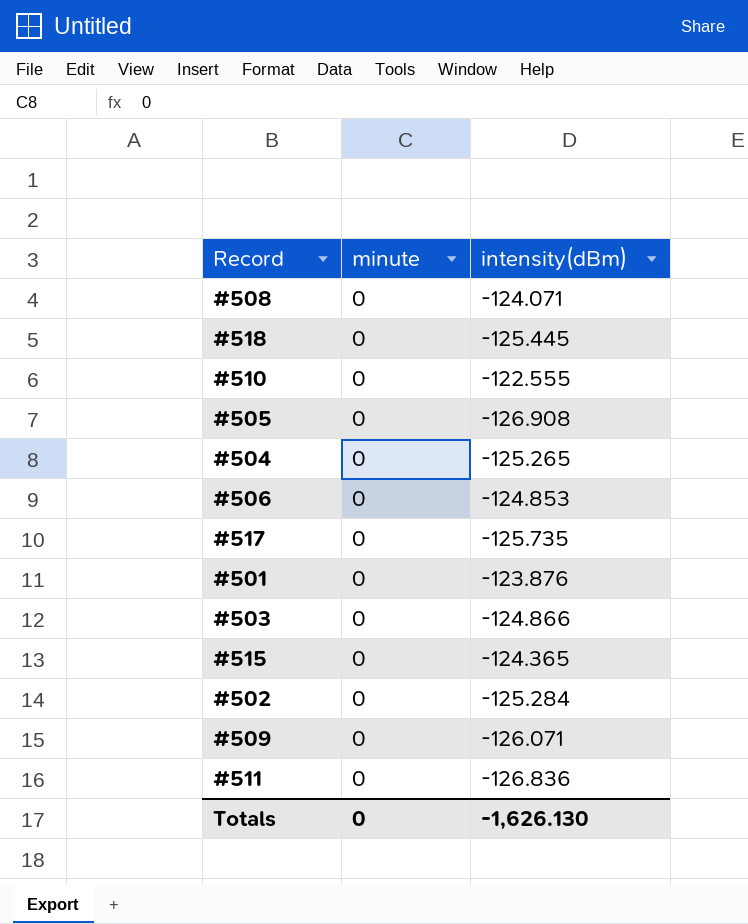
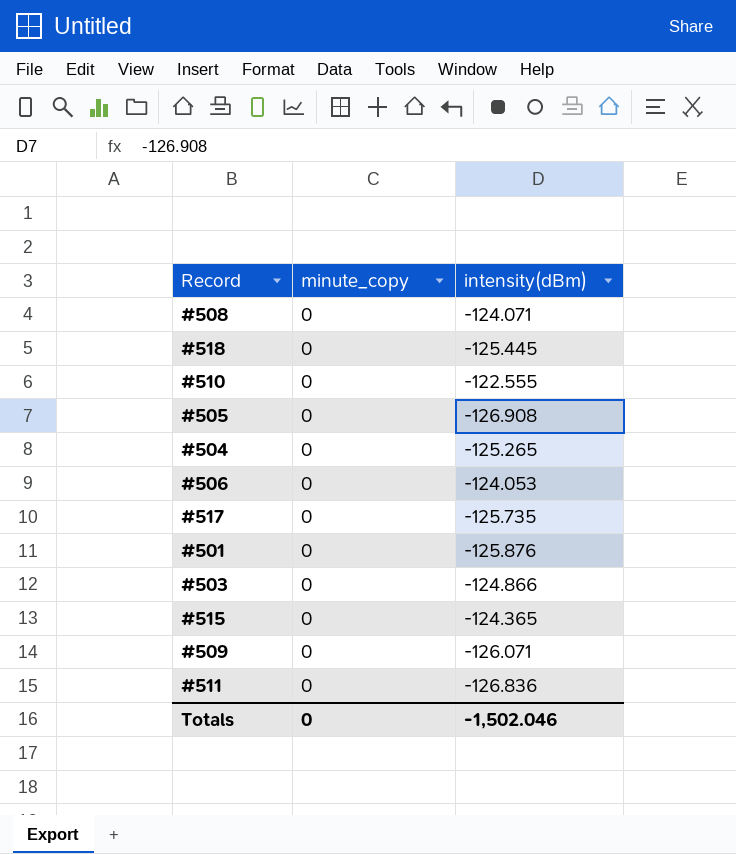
column name: minute -> minute_copy
row #502: 0 | -125.284 -> none
#506 | intensity(dBm): -124.853 -> -124.053
#501 | intensity(dBm): -123.876 -> -125.876
Totals | intensity(dBm): -1,626.130 -> -1,502.046

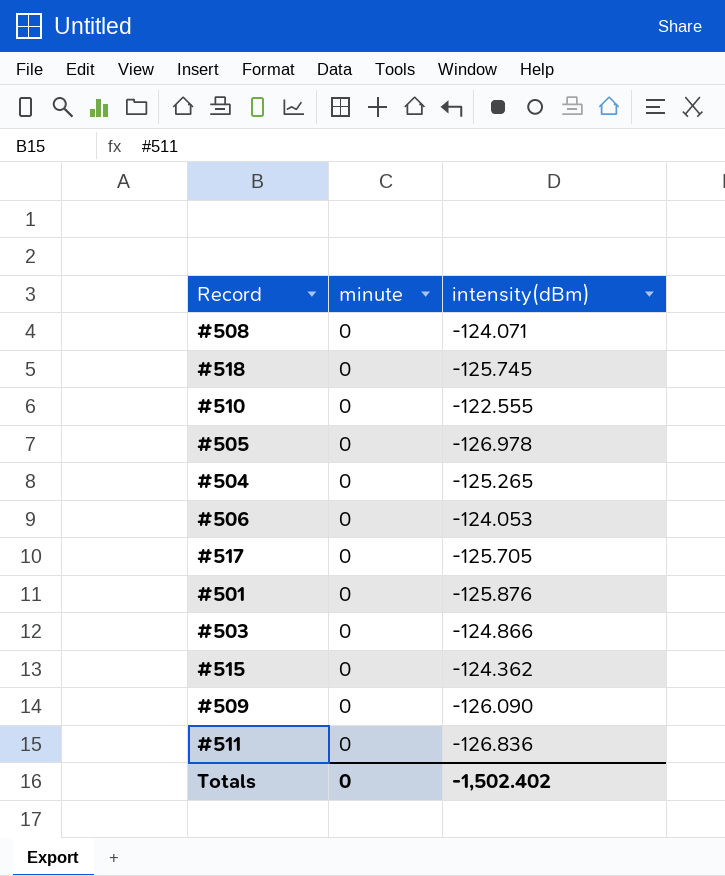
column name: minute_copy -> minute
#518 | intensity(dBm): -125.445 -> -125.745
#505 | intensity(dBm): -126.908 -> -126.978
#517 | intensity(dBm): -125.735 -> -125.705
#515 | intensity(dBm): -124.365 -> -124.362
#509 | intensity(dBm): -126.071 -> -126.090
Totals | intensity(dBm): -1,502.046 -> -1,502.402

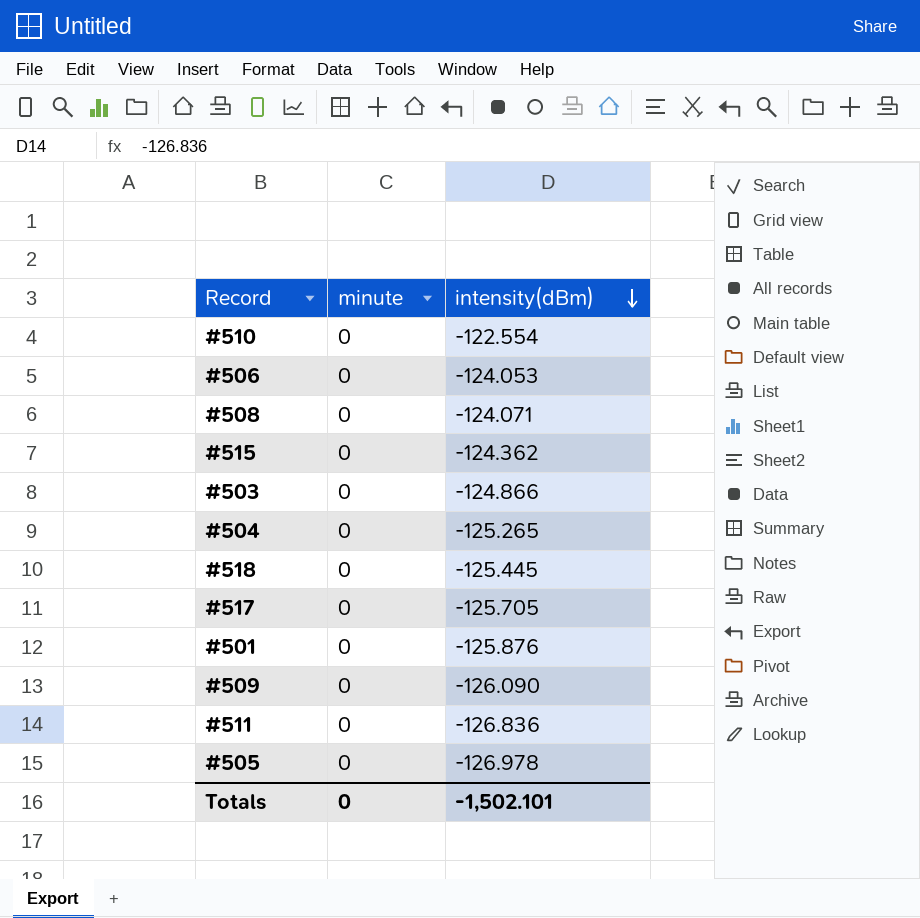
row order: none -> intensity(dBm) descending
#510 | intensity(dBm): -122.555 -> -122.554
#518 | intensity(dBm): -125.745 -> -125.445
Totals | intensity(dBm): -1,502.402 -> -1,502.101

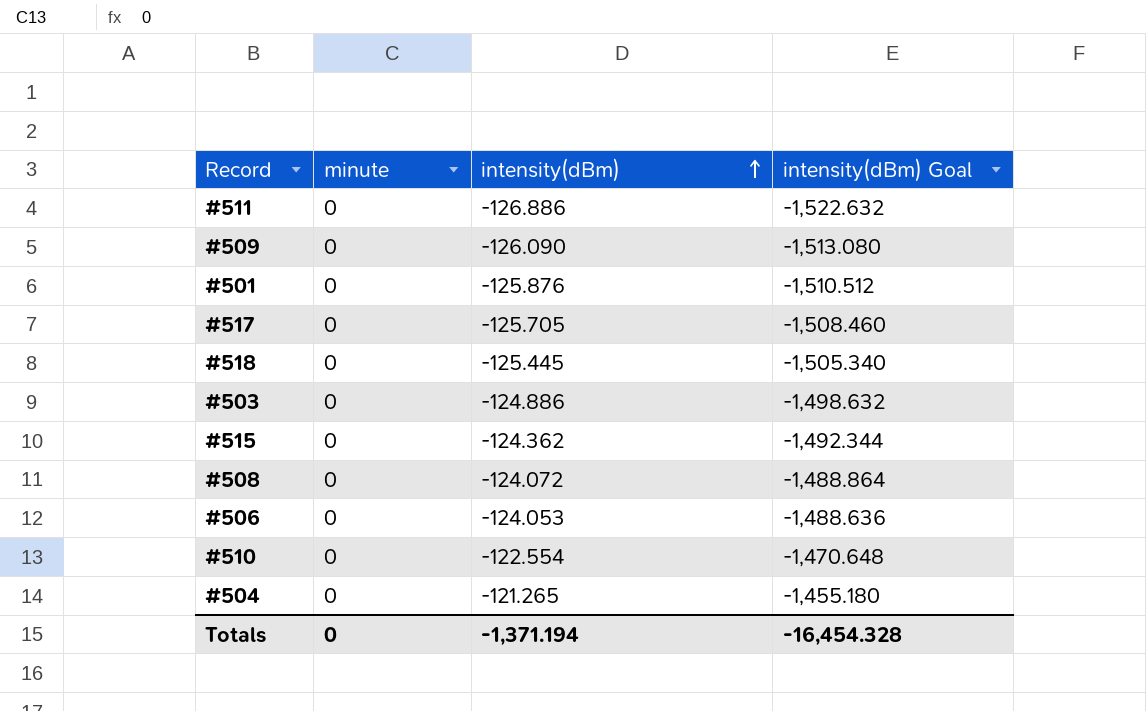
row order: intensity(dBm) descending -> intensity(dBm) ascending
column intensity(dBm) Goal | formula: none -> [intensity(dBm)] * 12
row #505: 0 | -126.978 -> none
#511 | intensity(dBm): -126.836 -> -126.886
#503 | intensity(dBm): -124.866 -> -124.886
#508 | intensity(dBm): -124.071 -> -124.072
#504 | intensity(dBm): -125.265 -> -121.265
Totals | intensity(dBm): -1,502.101 -> -1,371.194

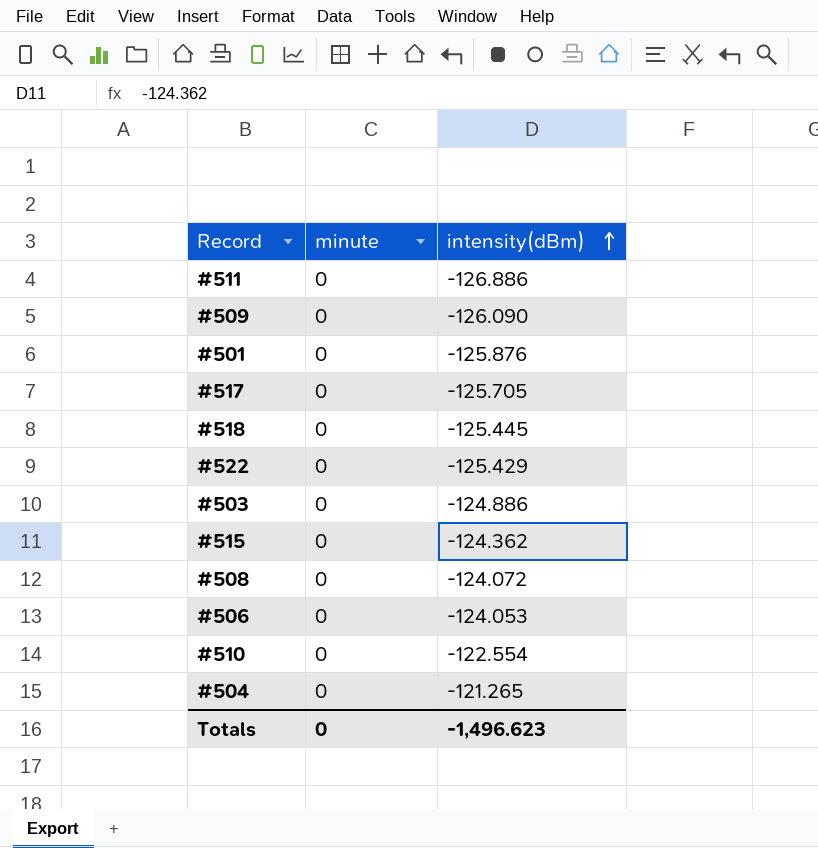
column intensity(dBm) Goal | formula: [intensity(dBm)] * 12 -> none
row #522: none -> 0 | -125.429
Totals | intensity(dBm): -1,371.194 -> -1,496.623

